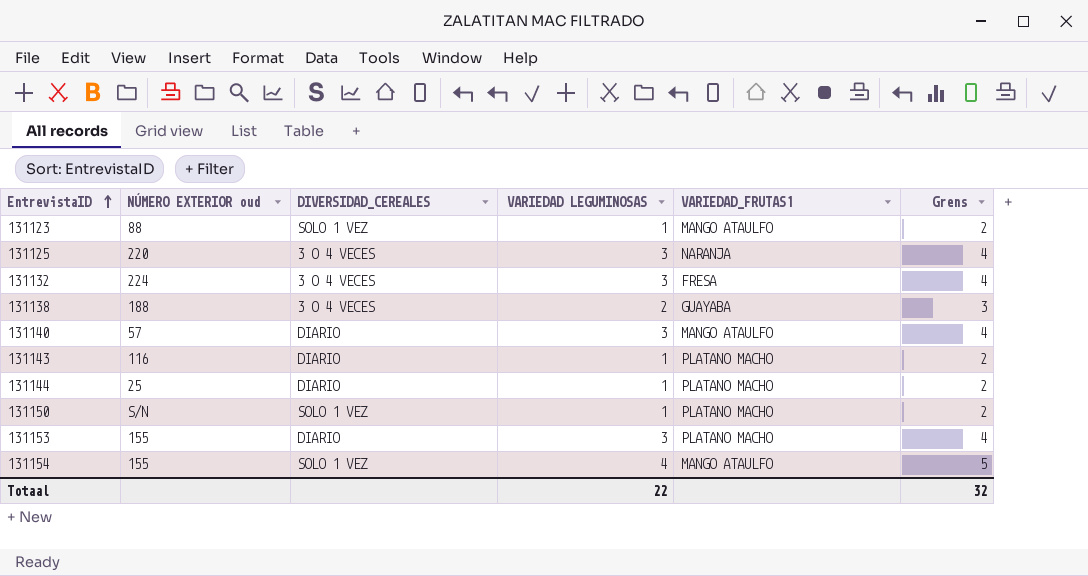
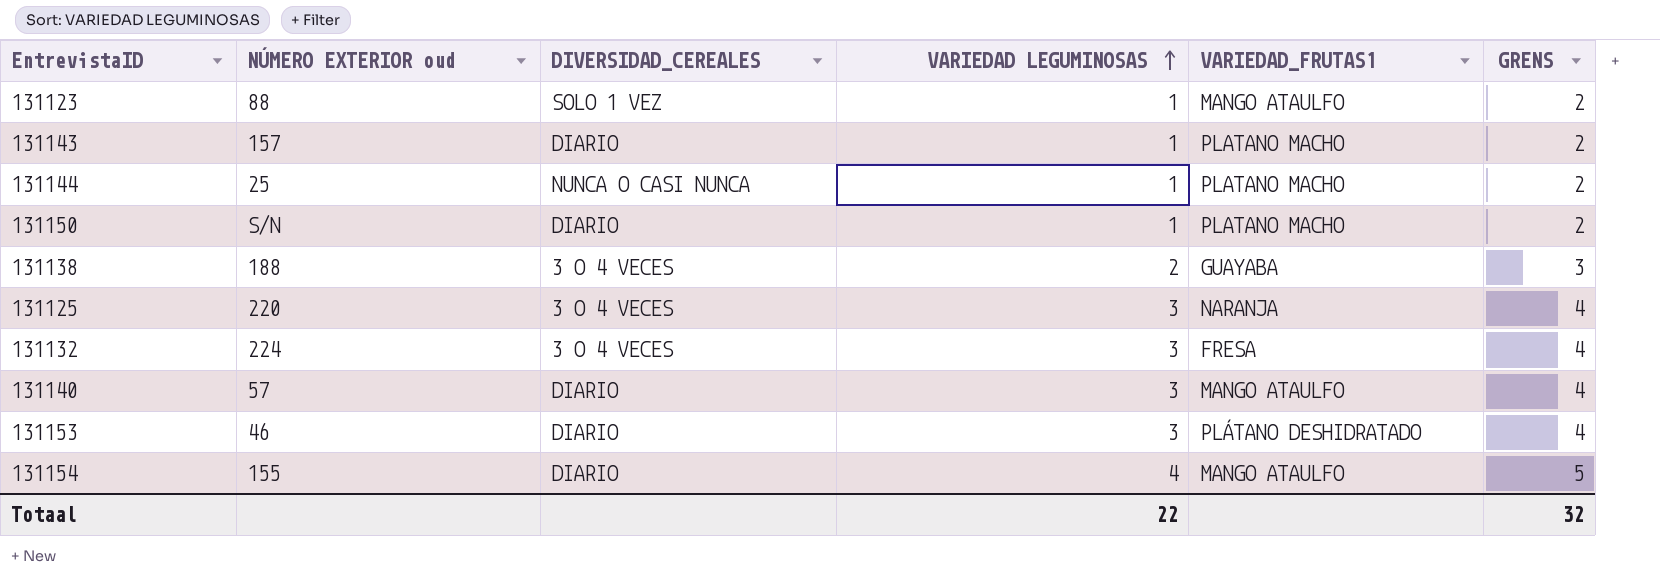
row order: EntrevistaID ascending -> VARIEDAD LEGUMINOSAS ascending
column name: Grens -> GRENS
131143 | NÚMERO EXTERIOR oud: 116 -> 157
131144 | DIVERSIDAD_CEREALES: DIARIO -> NUNCA O CASI NUNCA
131150 | DIVERSIDAD_CEREALES: SOLO 1 VEZ -> DIARIO
131153 | NÚMERO EXTERIOR oud: 155 -> 46
131153 | VARIEDAD_FRUTAS1: PLATANO MACHO -> PLÁTANO DESHIDRATADO
131154 | DIVERSIDAD_CEREALES: SOLO 1 VEZ -> DIARIO

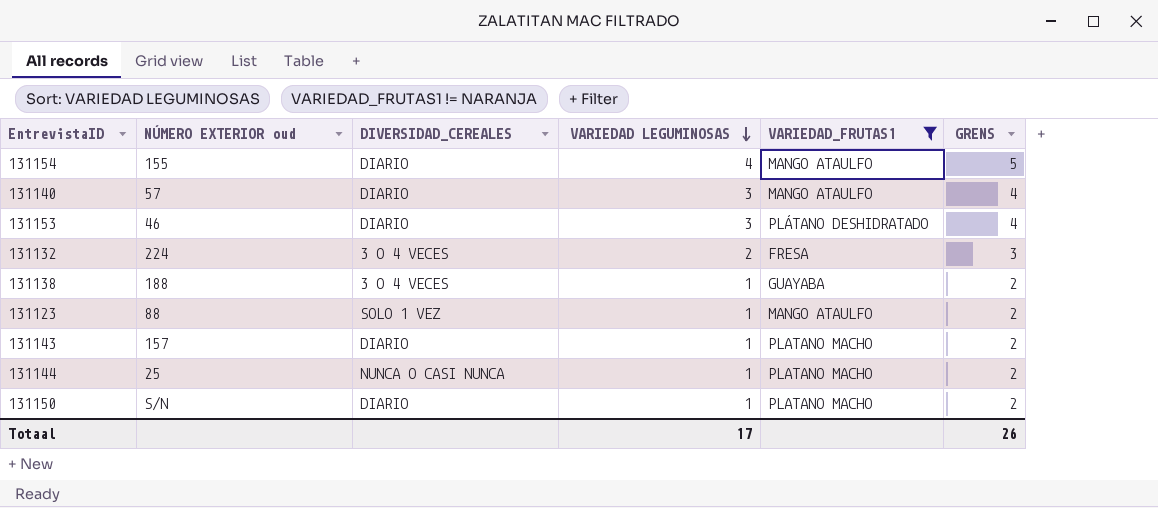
filter: none -> VARIEDAD_FRUTAS1 != NARANJA
row order: VARIEDAD LEGUMINOSAS ascending -> VARIEDAD LEGUMINOSAS descending
131132 | VARIEDAD LEGUMINOSAS: 3 -> 2
131132 | GRENS: 4 -> 3
131138 | VARIEDAD LEGUMINOSAS: 2 -> 1
131138 | GRENS: 3 -> 2
Totaal | VARIEDAD LEGUMINOSAS: 22 -> 17
Totaal | GRENS: 32 -> 26

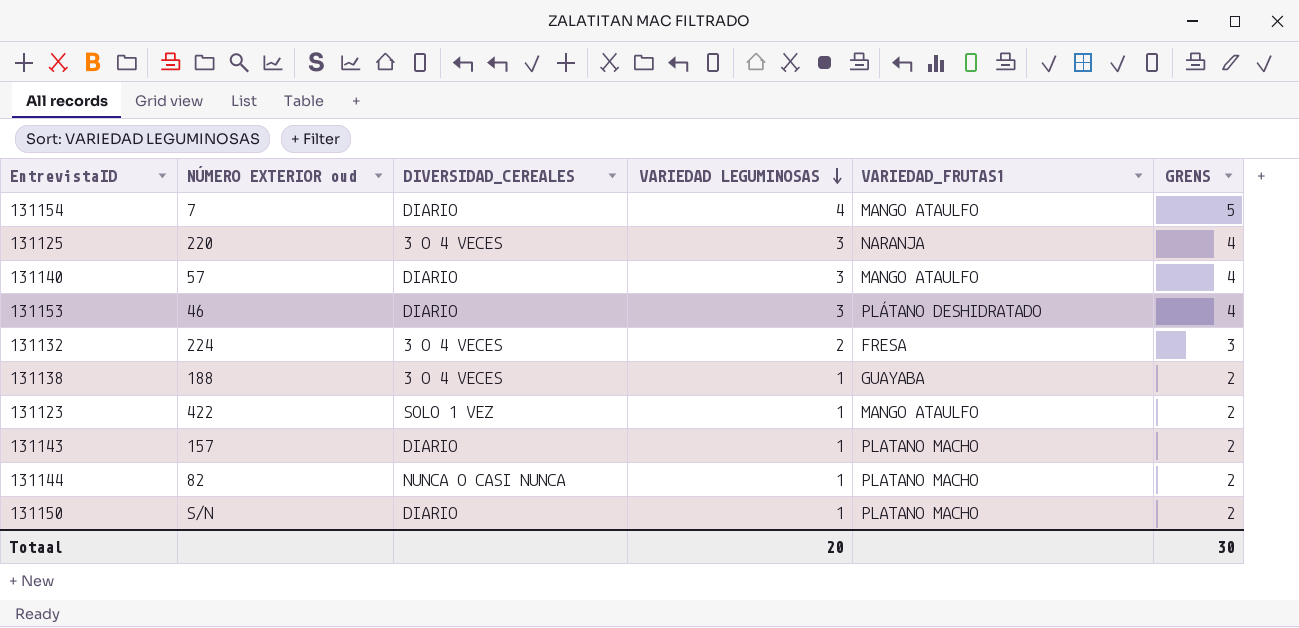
filter: VARIEDAD_FRUTAS1 != NARANJA -> none
131154 | NÚMERO EXTERIOR oud: 155 -> 7
131123 | NÚMERO EXTERIOR oud: 88 -> 422
131144 | NÚMERO EXTERIOR oud: 25 -> 82
Totaal | VARIEDAD LEGUMINOSAS: 17 -> 20
Totaal | GRENS: 26 -> 30

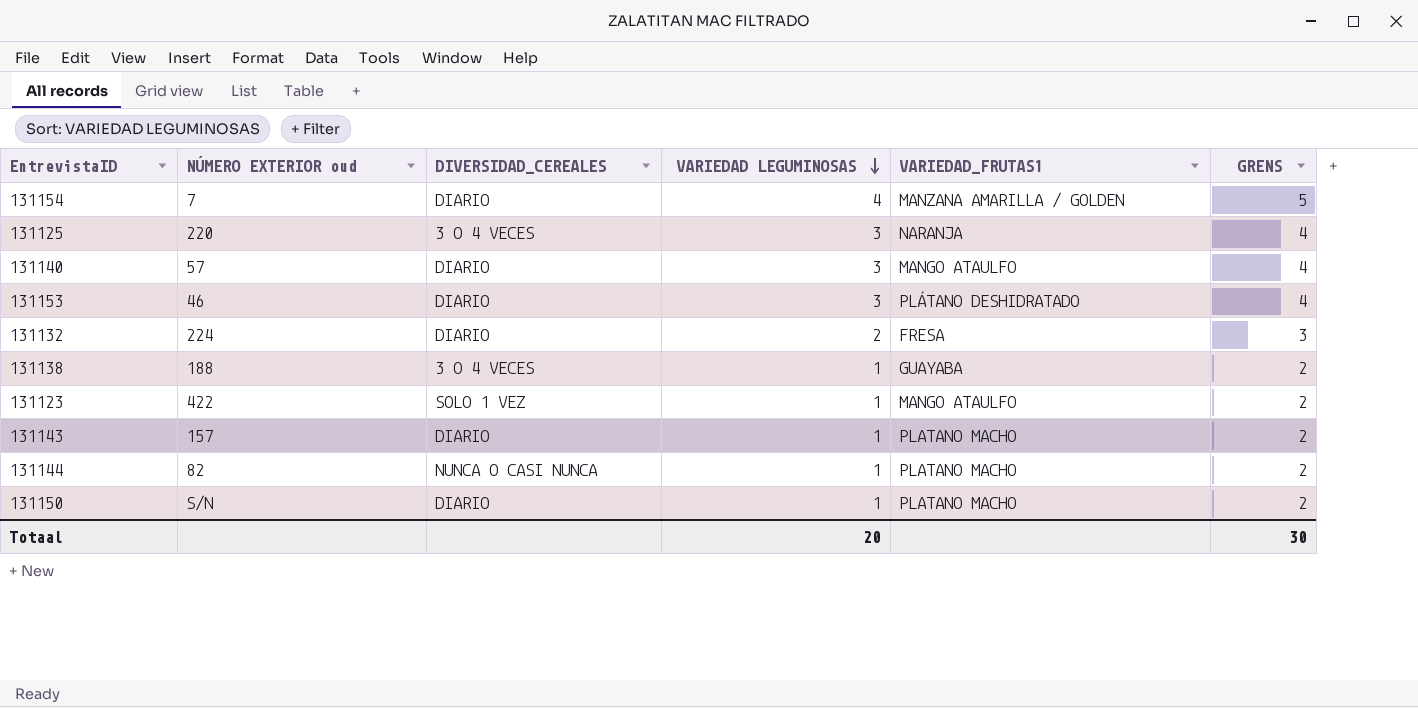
131154 | VARIEDAD_FRUTAS1: MANGO ATAULFO -> MANZANA AMARILLA / GOLDEN
131132 | DIVERSIDAD_CEREALES: 3 O 4 VECES -> DIARIO

